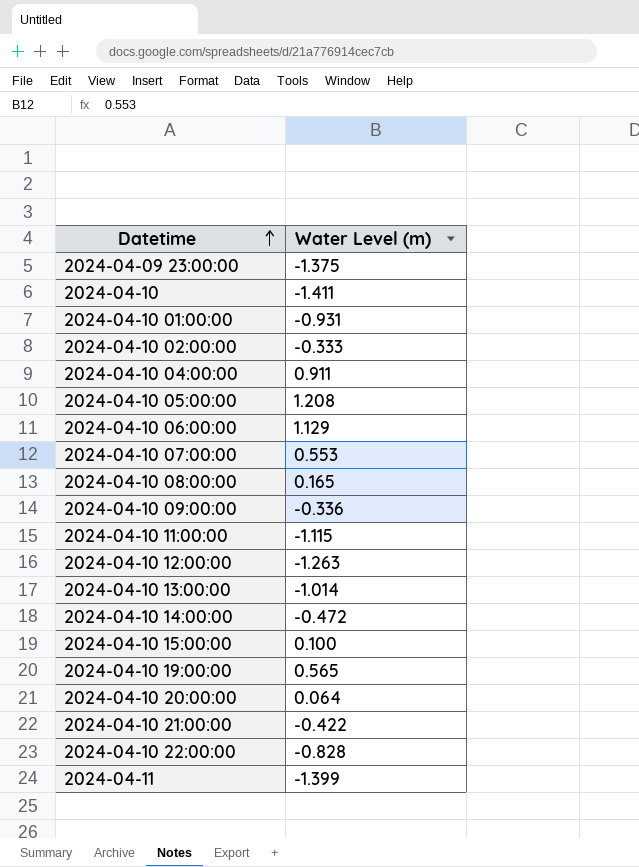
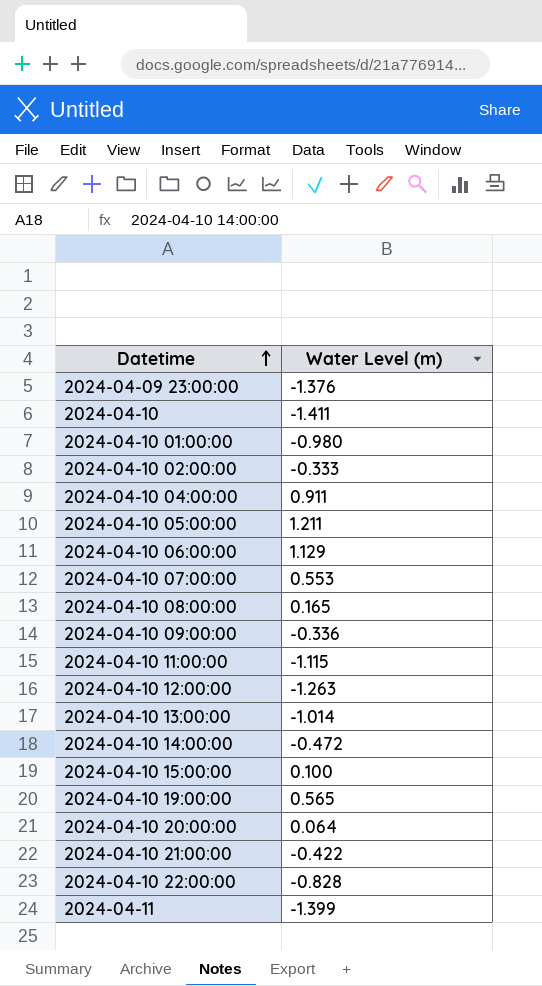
2024-04-09 23:00:00 | Water Level (m): -1.375 -> -1.376
2024-04-10 01:00:00 | Water Level (m): -0.931 -> -0.980
2024-04-10 05:00:00 | Water Level (m): 1.208 -> 1.211

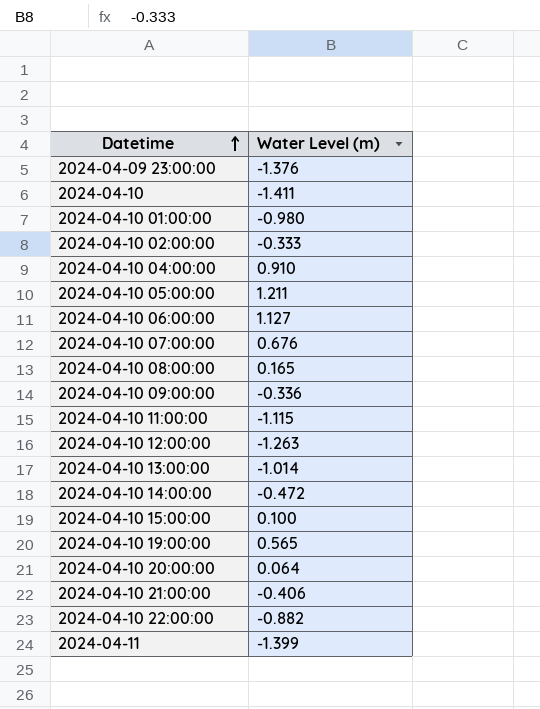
2024-04-10 04:00:00 | Water Level (m): 0.911 -> 0.910
2024-04-10 06:00:00 | Water Level (m): 1.129 -> 1.127
2024-04-10 07:00:00 | Water Level (m): 0.553 -> 0.676
2024-04-10 21:00:00 | Water Level (m): -0.422 -> -0.406
2024-04-10 22:00:00 | Water Level (m): -0.828 -> -0.882

